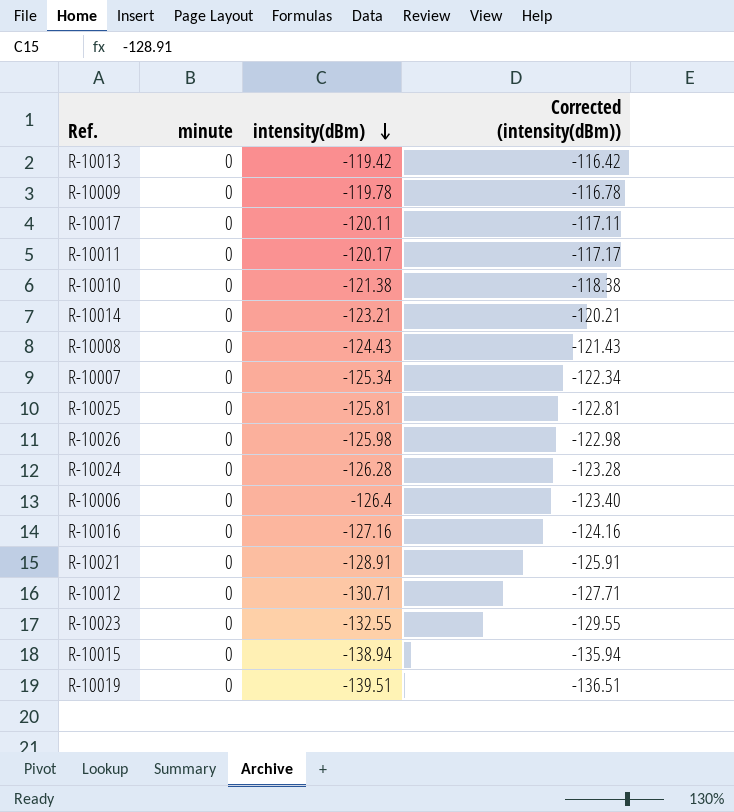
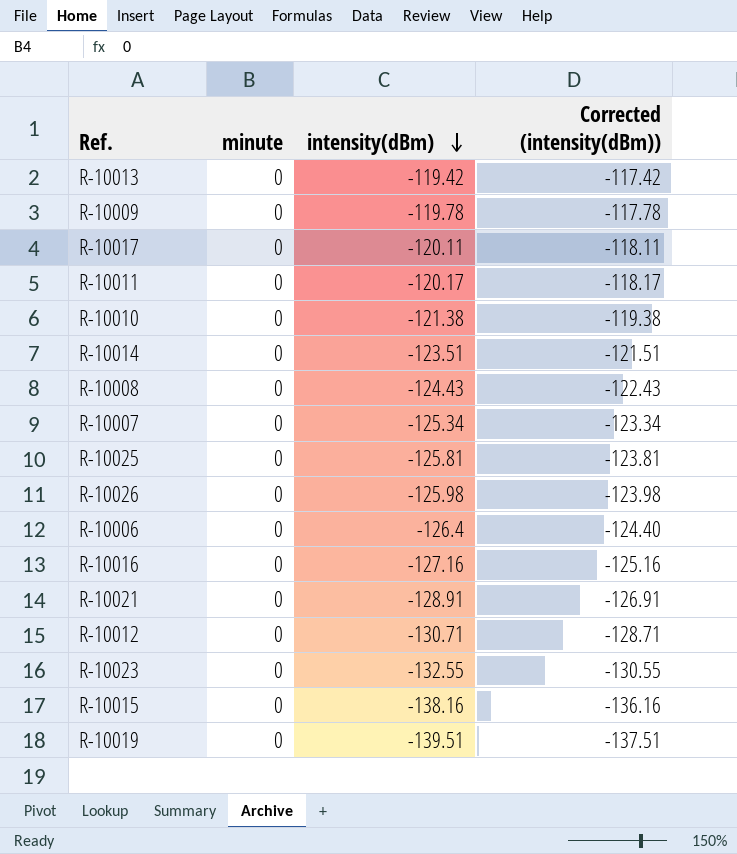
column Corrected (intensity(dBm)) | formula: [intensity(dBm)] + 3 -> [intensity(dBm)] + 2
row R-10024: 0 | -126.28 | -123.28 -> none
R-10014 | intensity(dBm): -123.21 -> -123.51
R-10015 | intensity(dBm): -138.94 -> -138.16

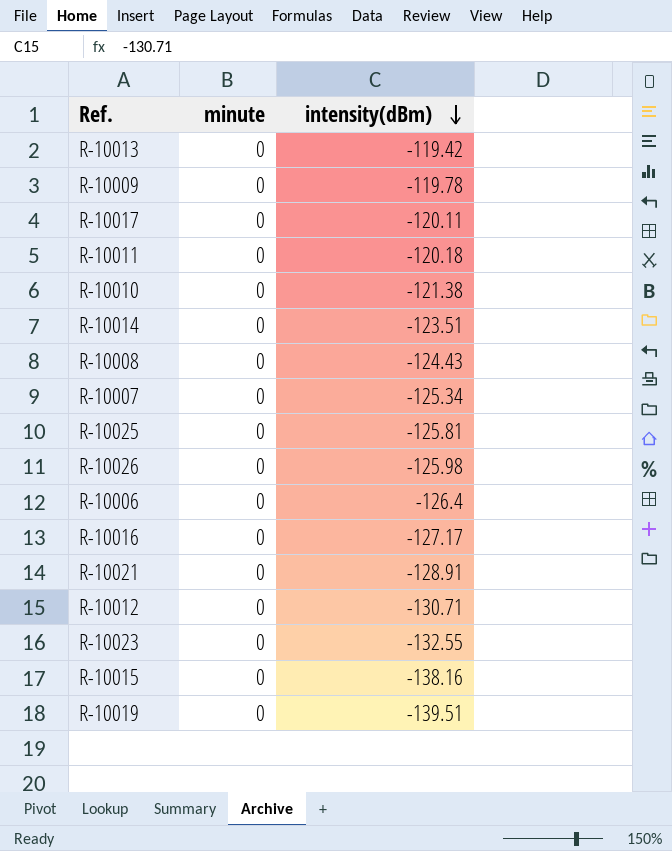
column Corrected (intensity(dBm)) | formula: [intensity(dBm)] + 2 -> none
R-10011 | intensity(dBm): -120.17 -> -120.18
R-10016 | intensity(dBm): -127.16 -> -127.17

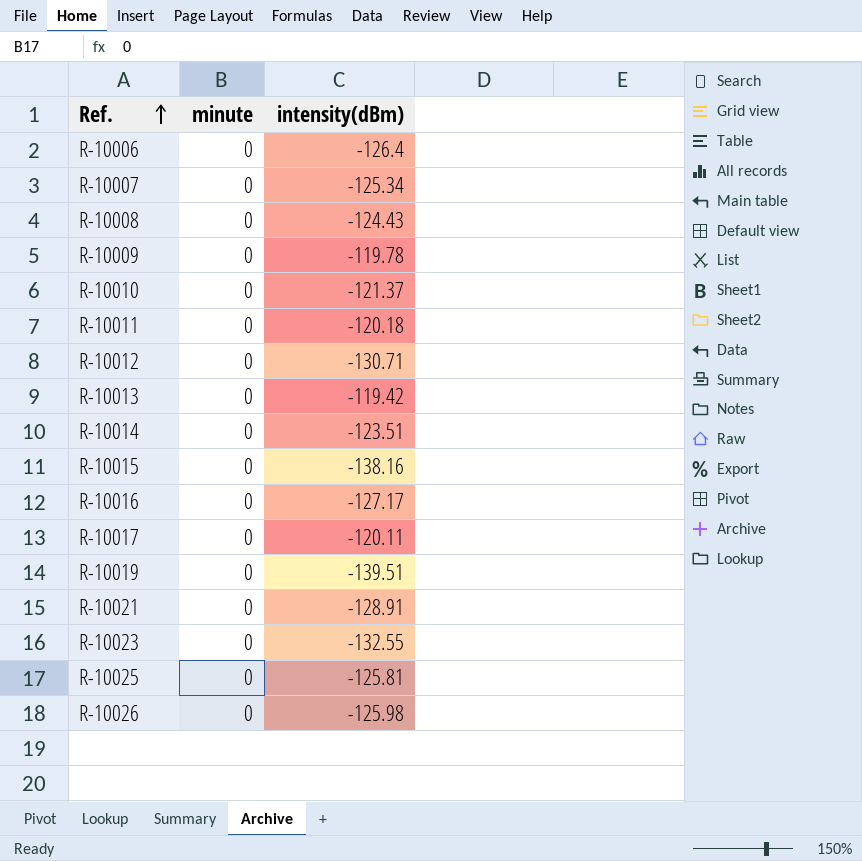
row order: intensity(dBm) descending -> Ref. ascending
R-10010 | intensity(dBm): -121.38 -> -121.37

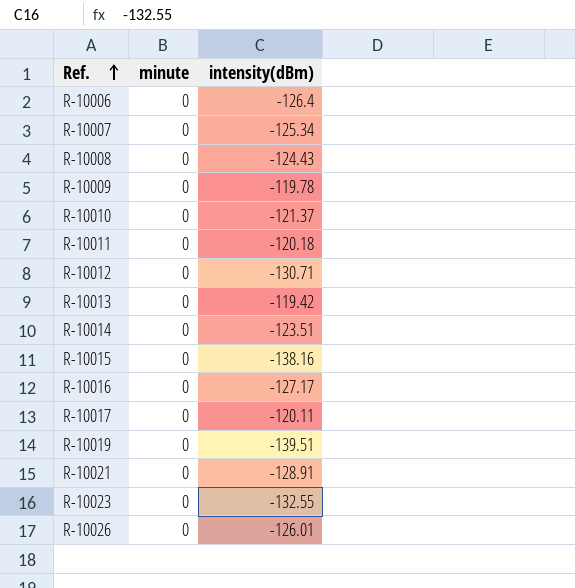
row R-10025: 0 | -125.81 -> none
R-10026 | intensity(dBm): -125.98 -> -126.01

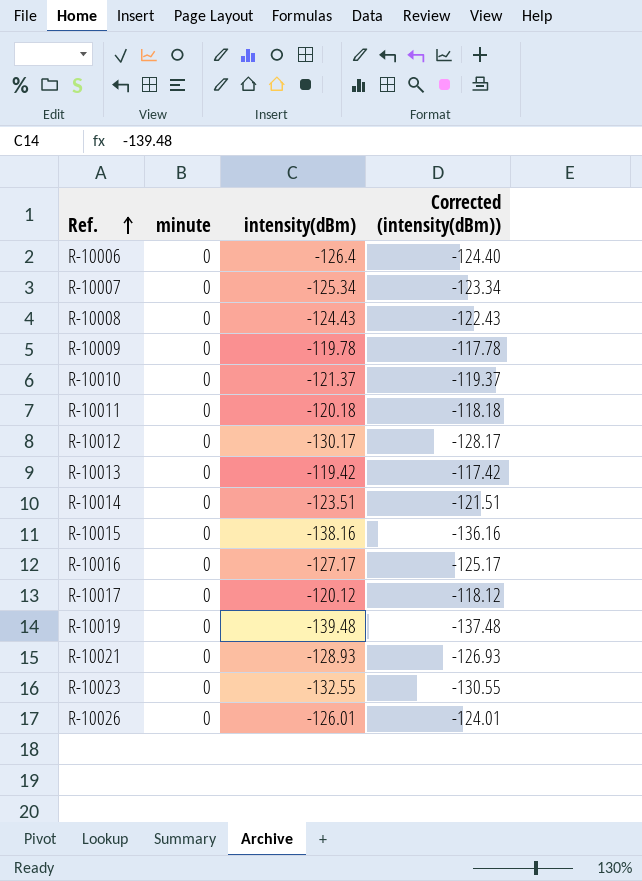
column Corrected (intensity(dBm)) | formula: none -> [intensity(dBm)] + 2
R-10012 | intensity(dBm): -130.71 -> -130.17
R-10017 | intensity(dBm): -120.11 -> -120.12
R-10019 | intensity(dBm): -139.51 -> -139.48
R-10021 | intensity(dBm): -128.91 -> -128.93

